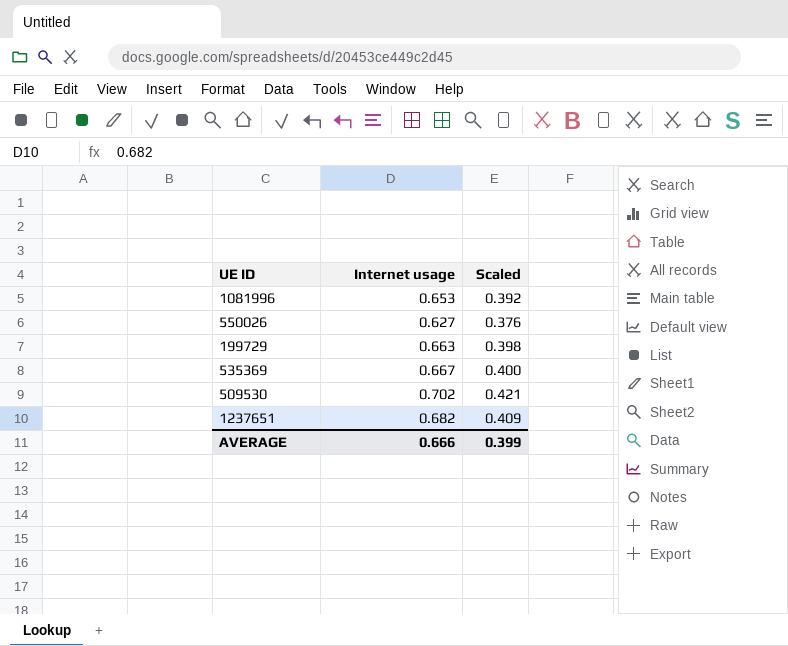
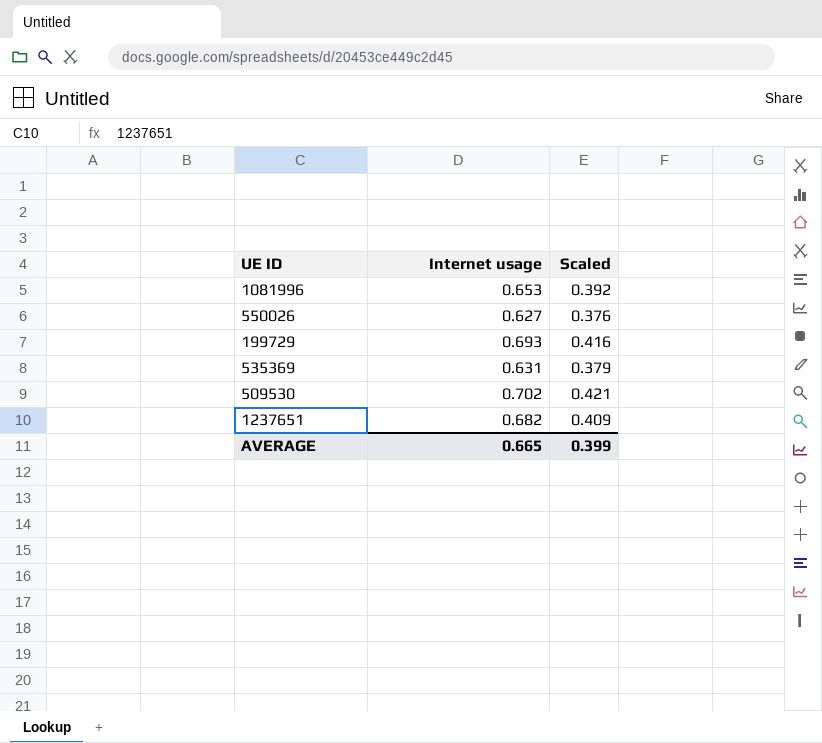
199729 | Internet usage: 0.663 -> 0.693
199729 | Scaled: 0.398 -> 0.416
535369 | Internet usage: 0.667 -> 0.631
535369 | Scaled: 0.400 -> 0.379
AVERAGE | Internet usage: 0.666 -> 0.665

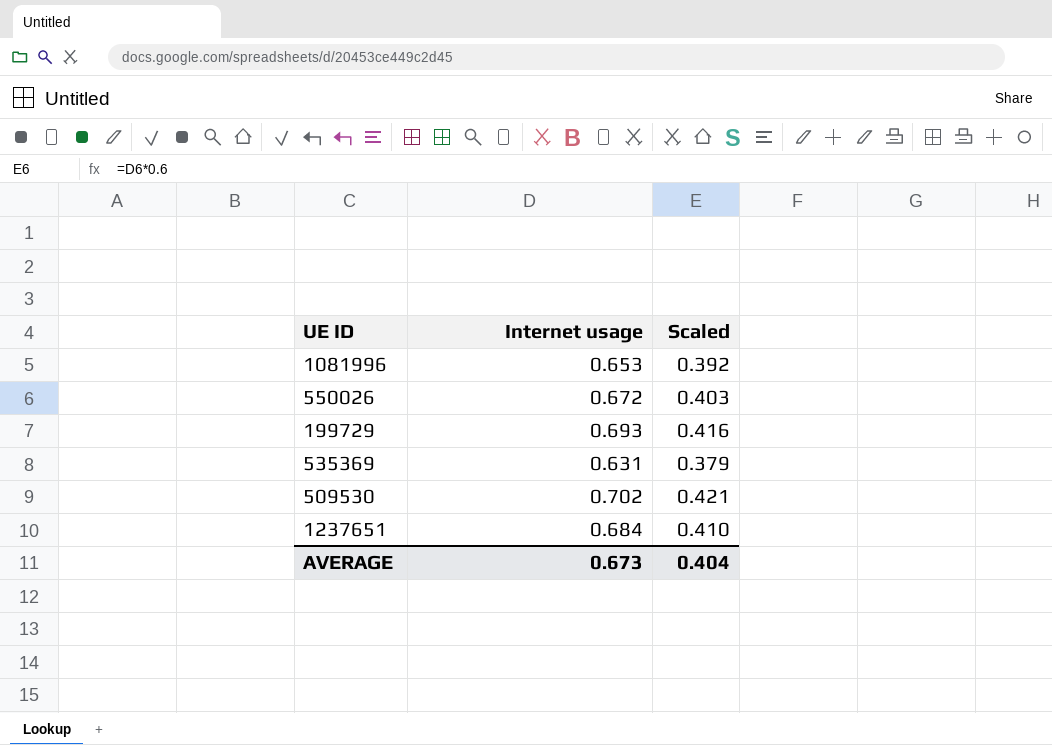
550026 | Internet usage: 0.627 -> 0.672
550026 | Scaled: 0.376 -> 0.403
1237651 | Internet usage: 0.682 -> 0.684
1237651 | Scaled: 0.409 -> 0.410
AVERAGE | Internet usage: 0.665 -> 0.673
AVERAGE | Scaled: 0.399 -> 0.404

